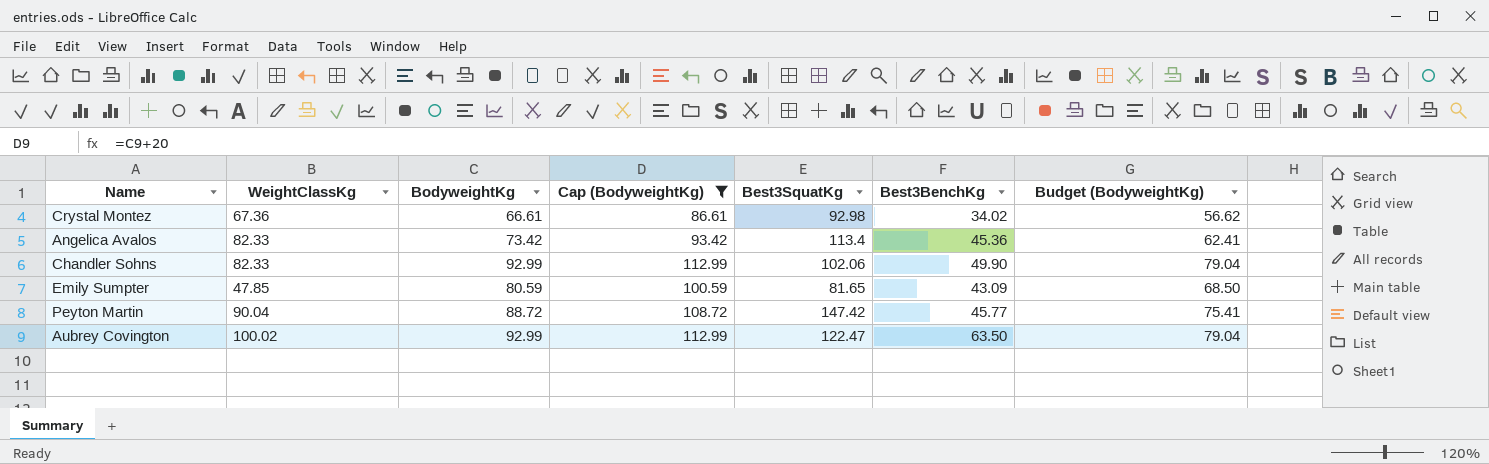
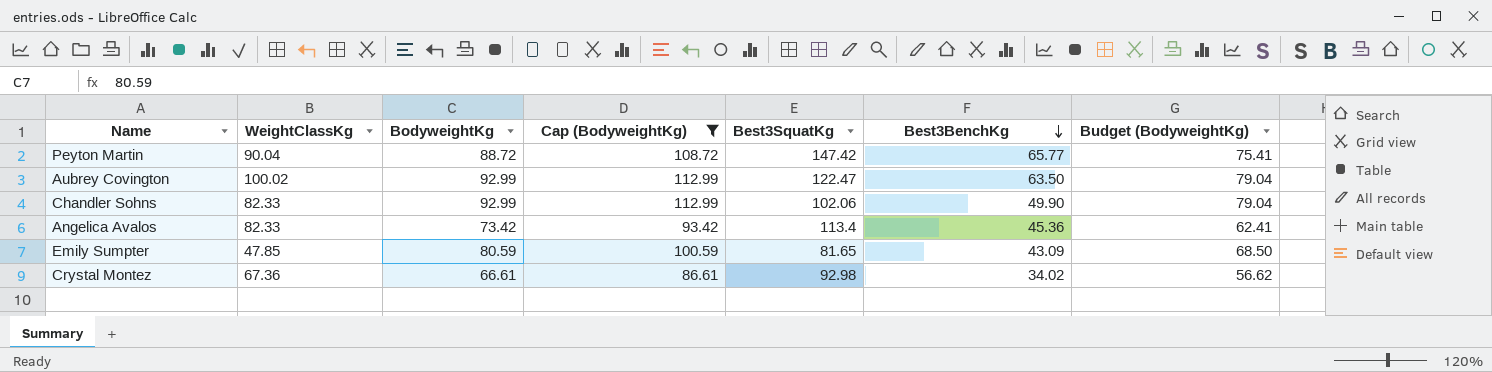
row order: none -> Best3BenchKg descending
Peyton Martin | Best3BenchKg: 45.77 -> 65.77

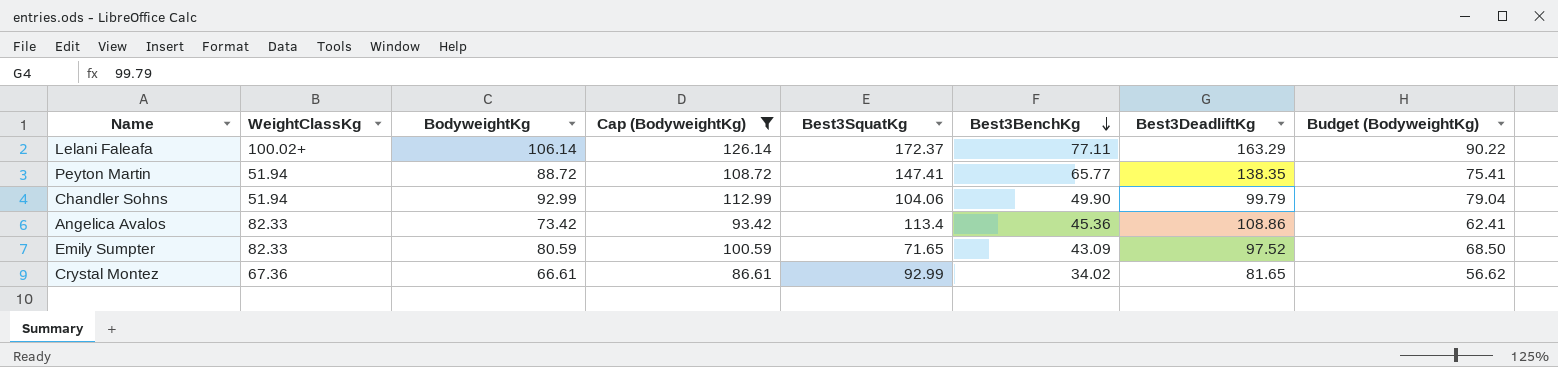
column Best3DeadliftKg | position: none -> 7
row Aubrey Covington: 100.02 | 92.99 | 112.99 | 122.47 | 63.50 | 79.04 -> none
row Lelani Faleafa: none -> 100.02+ | 106.14 | 126.14 | 172.37 | 77.11 | 163.29 | 90.22
Peyton Martin | WeightClassKg: 90.04 -> 51.94
Peyton Martin | Best3SquatKg: 147.42 -> 147.41
Chandler Sohns | WeightClassKg: 82.33 -> 51.94
Chandler Sohns | Best3SquatKg: 102.06 -> 104.06
Emily Sumpter | WeightClassKg: 47.85 -> 82.33
Emily Sumpter | Best3SquatKg: 81.65 -> 71.65
Crystal Montez | Best3SquatKg: 92.98 -> 92.99

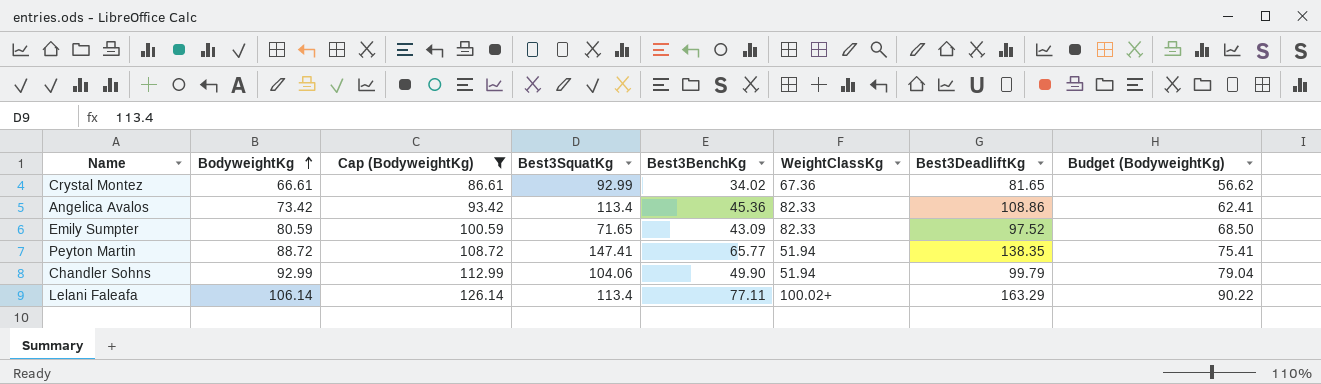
row order: Best3BenchKg descending -> BodyweightKg ascending
column WeightClassKg | position: 2 -> 6
Lelani Faleafa | Best3SquatKg: 172.37 -> 113.4

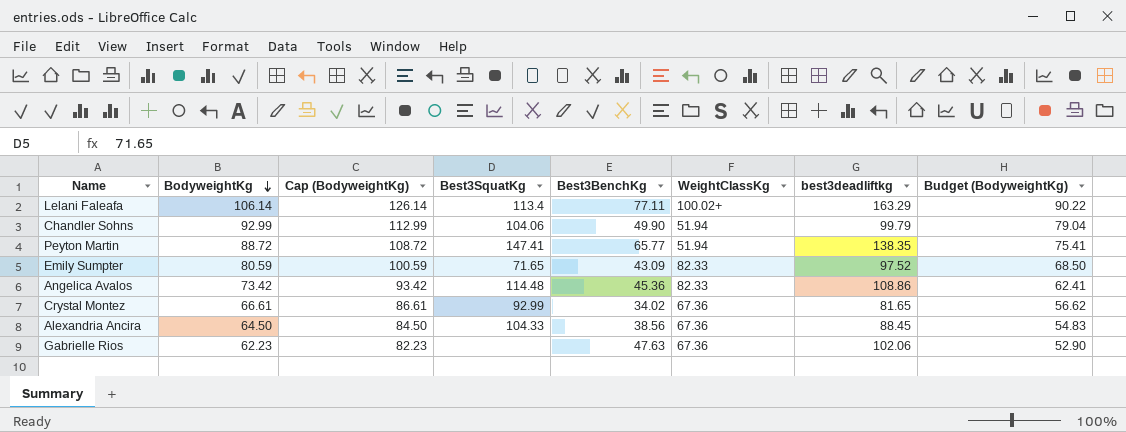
filter: Cap (BodyweightKg) >= 86.61 -> none
row order: BodyweightKg ascending -> BodyweightKg descending
column name: Best3DeadliftKg -> best3deadliftkg
Angelica Avalos | Best3SquatKg: 113.4 -> 114.48

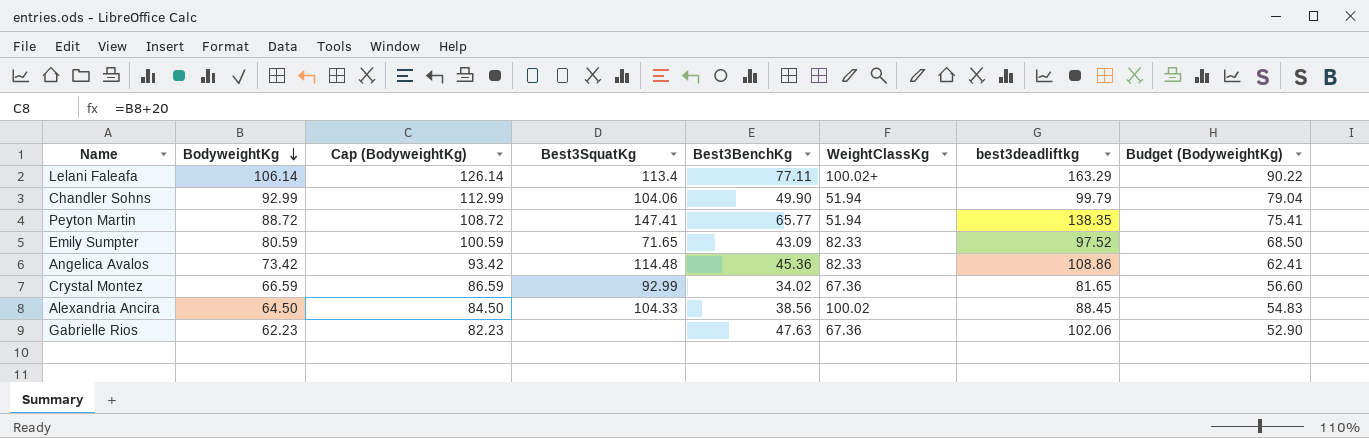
Crystal Montez | BodyweightKg: 66.61 -> 66.59
Crystal Montez | Cap (BodyweightKg): 86.61 -> 86.59
Crystal Montez | Budget (BodyweightKg): 56.62 -> 56.60
Alexandria Ancira | WeightClassKg: 67.36 -> 100.02

